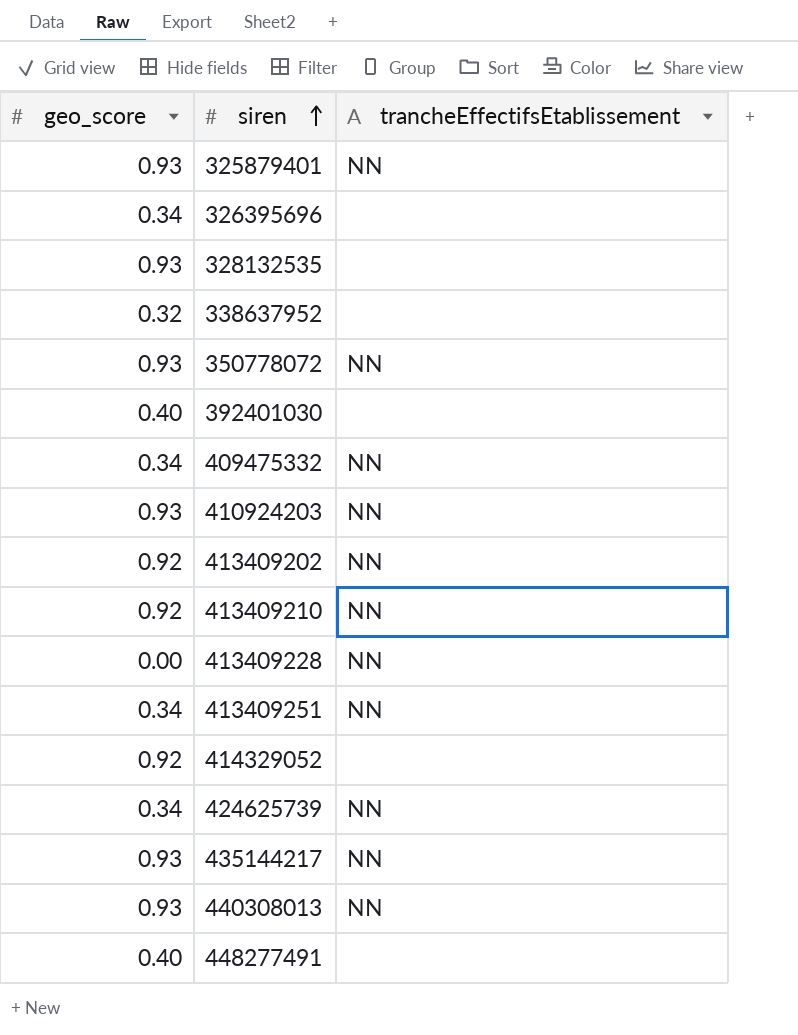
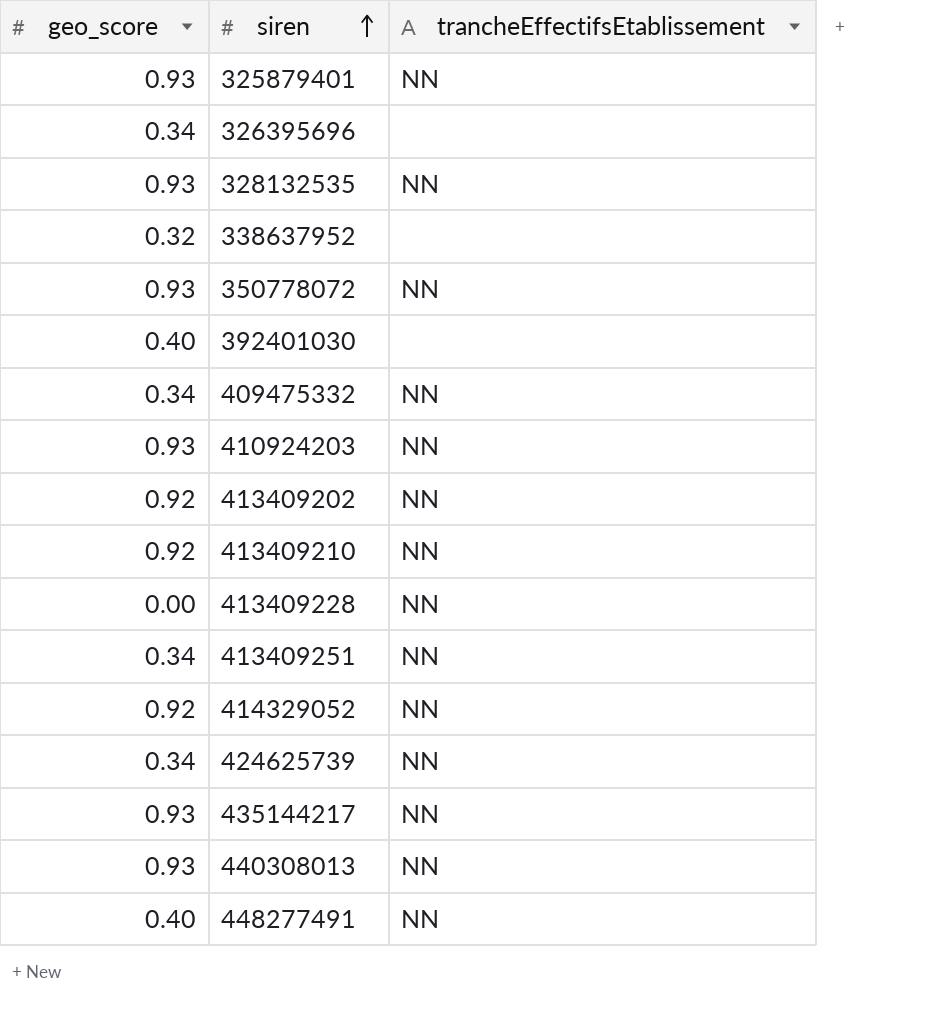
328132535 | trancheEffectifsEtablissement: none -> NN
414329052 | trancheEffectifsEtablissement: none -> NN
448277491 | trancheEffectifsEtablissement: none -> NN

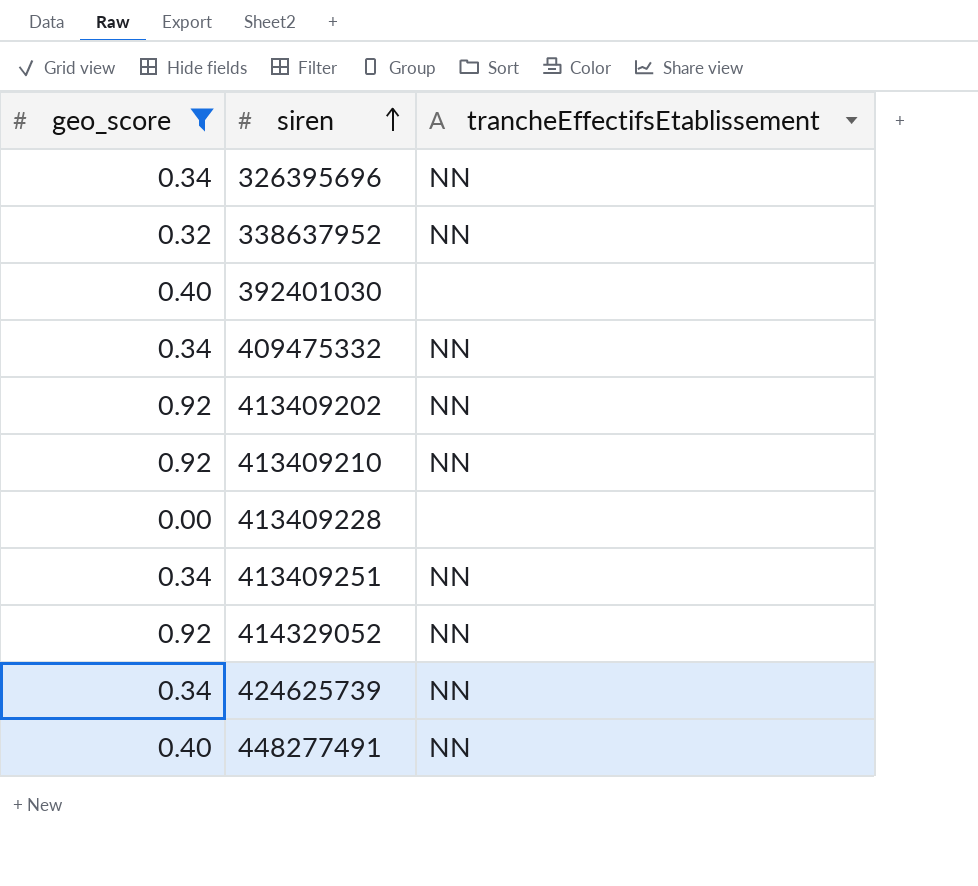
filter: none -> geo_score != 0.93
326395696 | trancheEffectifsEtablissement: none -> NN
338637952 | trancheEffectifsEtablissement: none -> NN
413409228 | trancheEffectifsEtablissement: NN -> none

